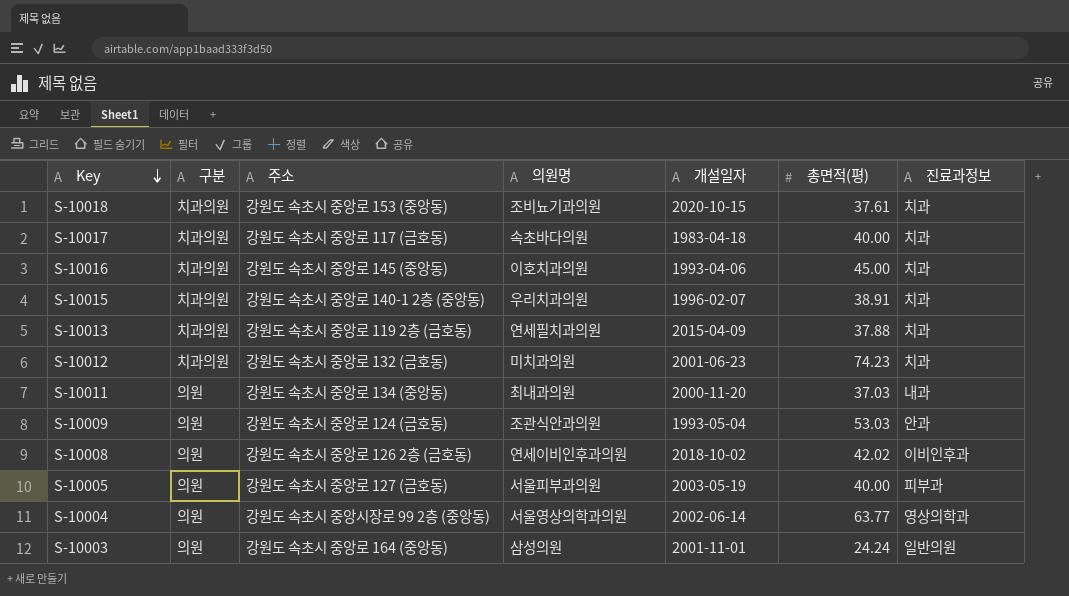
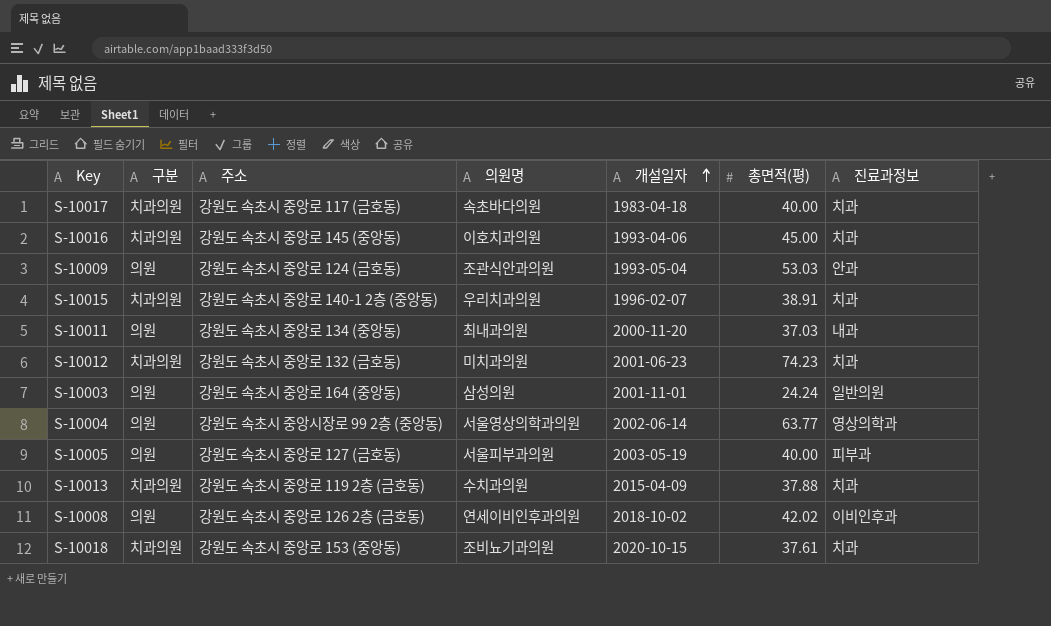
row order: Key descending -> 개설일자 ascending
S-10013 | 의원명: 연세필치과의원 -> 수치과의원

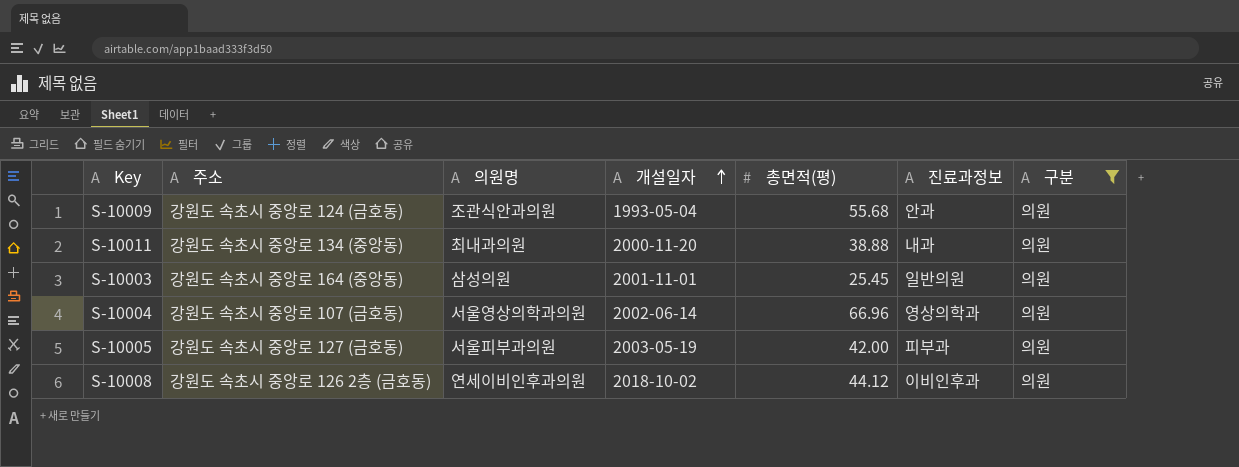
filter: none -> 구분 = 의원
column 구분 | position: 2 -> 7
S-10009 | 총면적(평): 53.03 -> 55.68
S-10011 | 총면적(평): 37.03 -> 38.88
S-10003 | 총면적(평): 24.24 -> 25.45
S-10004 | 주소: 강원도 속초시 중앙시장로 99 2층 (중앙동) -> 강원도 속초시 중앙로 107 (금호동)
S-10004 | 총면적(평): 63.77 -> 66.96
S-10005 | 총면적(평): 40.00 -> 42.00
S-10008 | 총면적(평): 42.02 -> 44.12

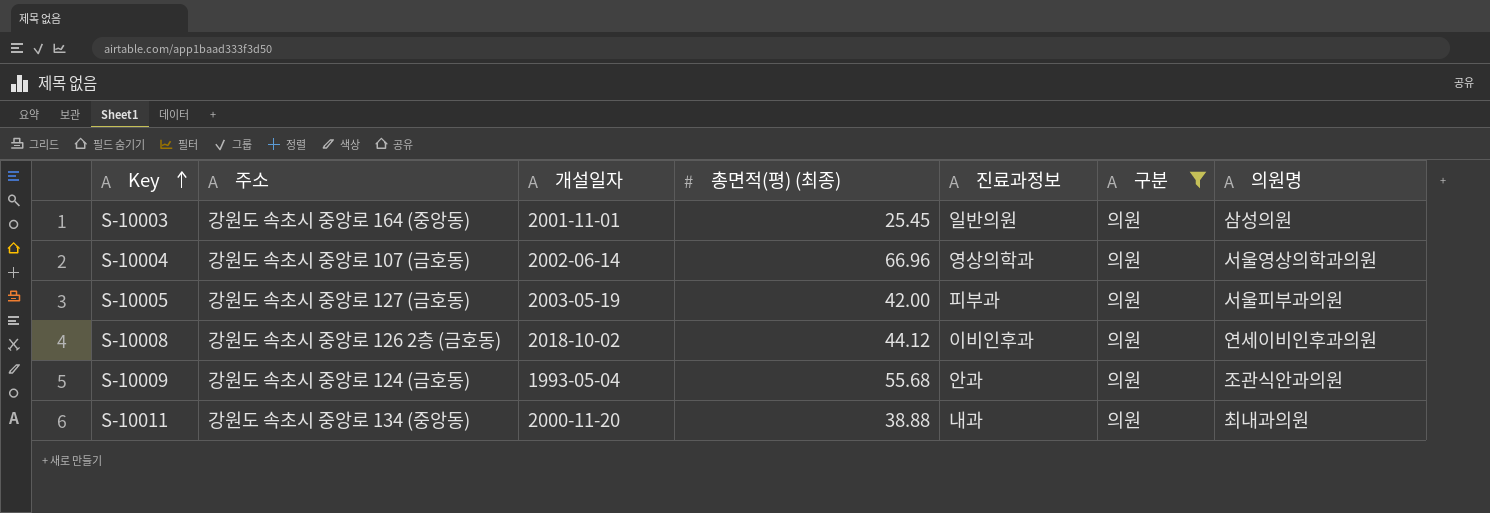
row order: 개설일자 ascending -> Key ascending
column name: 총면적(평) -> 총면적(평) (최종)
column 의원명 | position: 3 -> 7

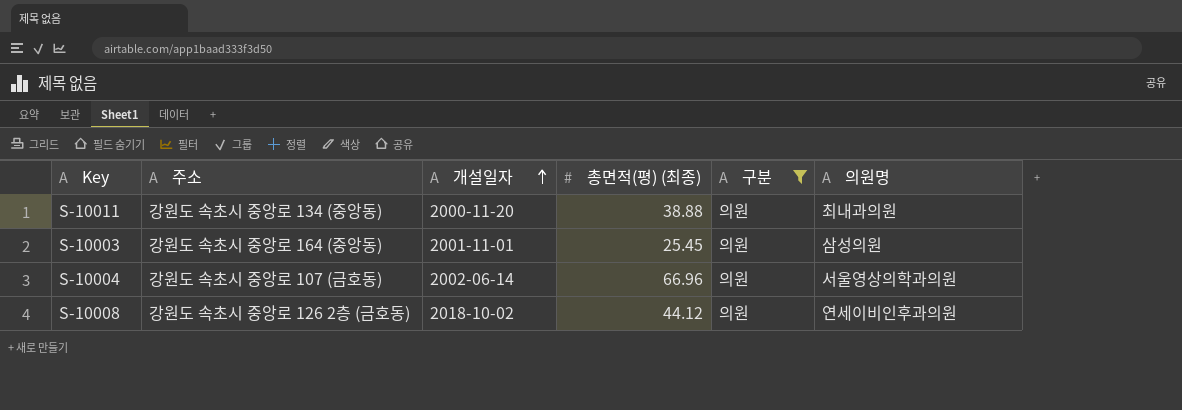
row order: Key ascending -> 개설일자 ascending
column 진료과정보 | position: 5 -> none
row S-10005: 강원도 속초시 중앙로 127 (금호동) | 2003-05-19 | 42.00 | 피부과 | 의원 | 서울피부과의원 -> none
row S-10009: 강원도 속초시 중앙로 124 (금호동) | 1993-05-04 | 55.68 | 안과 | 의원 | 조관식안과의원 -> none

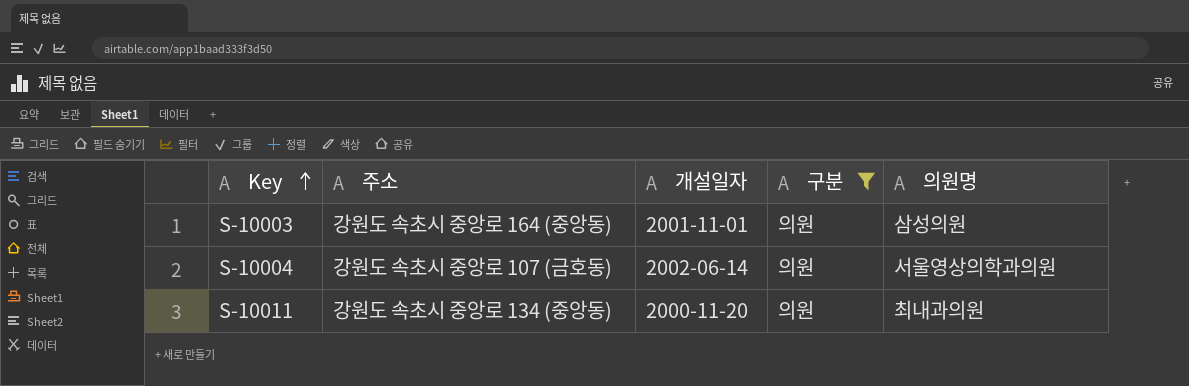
row order: 개설일자 ascending -> Key ascending
column 총면적(평) (최종) | position: 4 -> none
row S-10008: 강원도 속초시 중앙로 126 2층 (금호동) | 2018-10-02 | 44.12 | 의원 | 연세이비인후과의원 -> none

